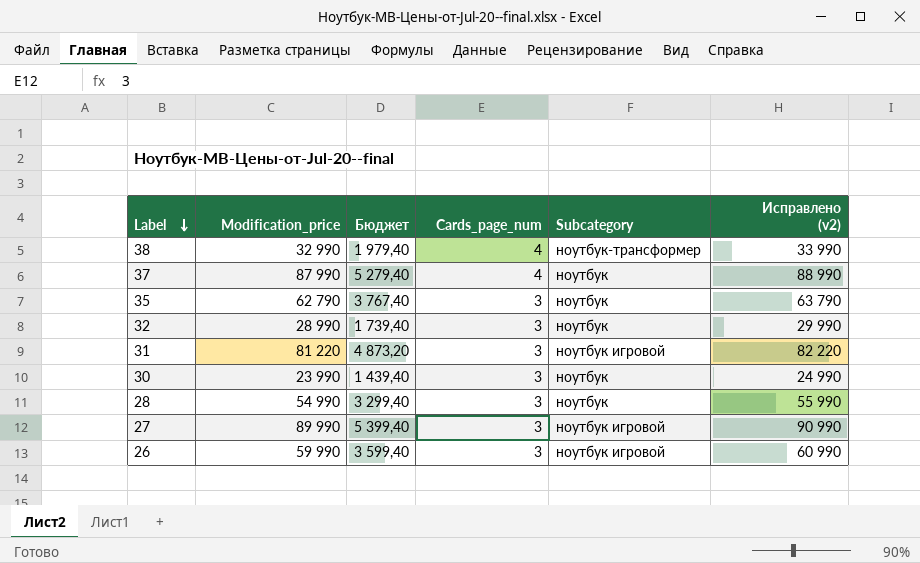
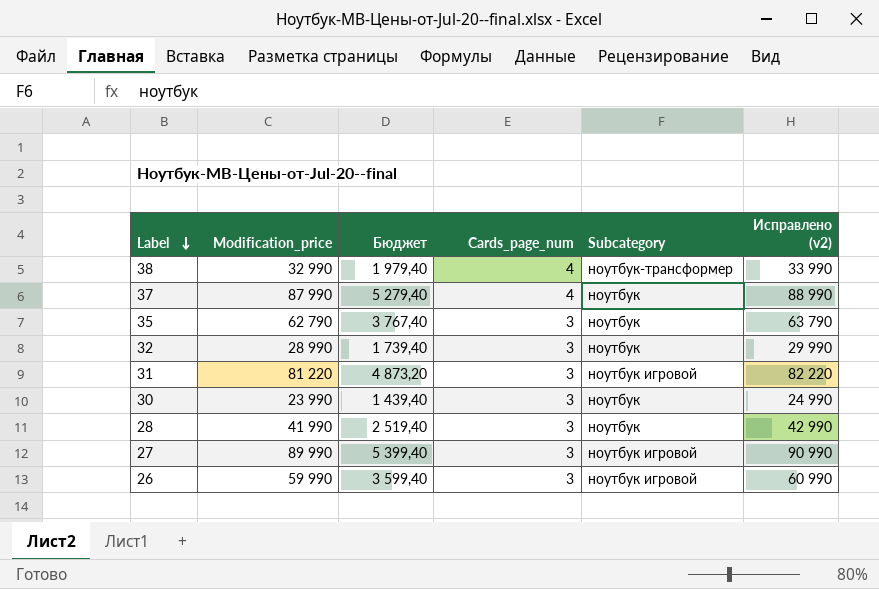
28 | Modification_price: 54 990 -> 41 990
28 | Бюджет: 3 299,40 -> 2 519,40
28 | Исправлено (v2): 55 990 -> 42 990

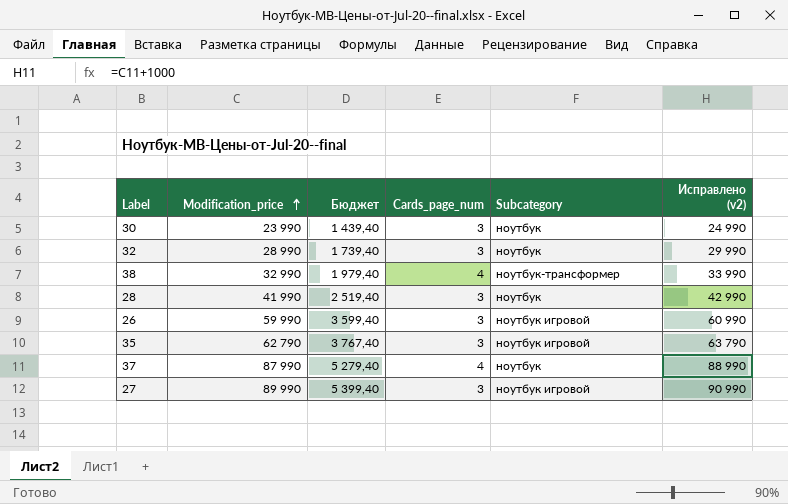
row order: Label descending -> Modification_price ascending
row 31: 81 220 | 4 873,20 | 3 | ноутбук игровой | 82 220 -> none
35 | Subcategory: ноутбук -> ноутбук игровой

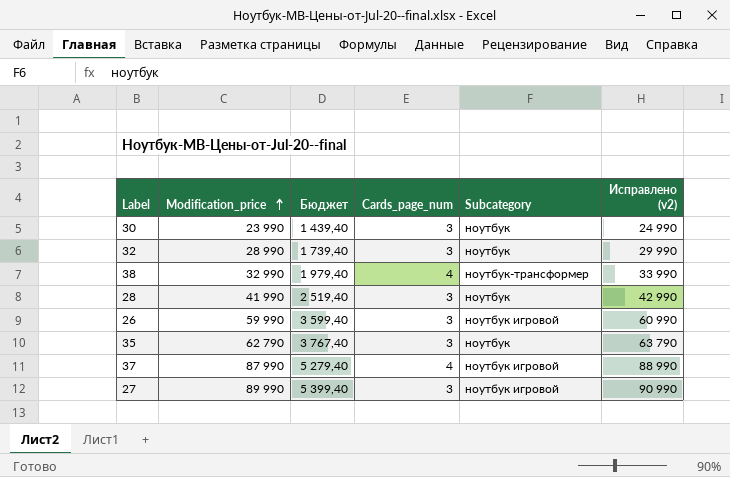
35 | Subcategory: ноутбук игровой -> ноутбук
37 | Subcategory: ноутбук -> ноутбук игровой

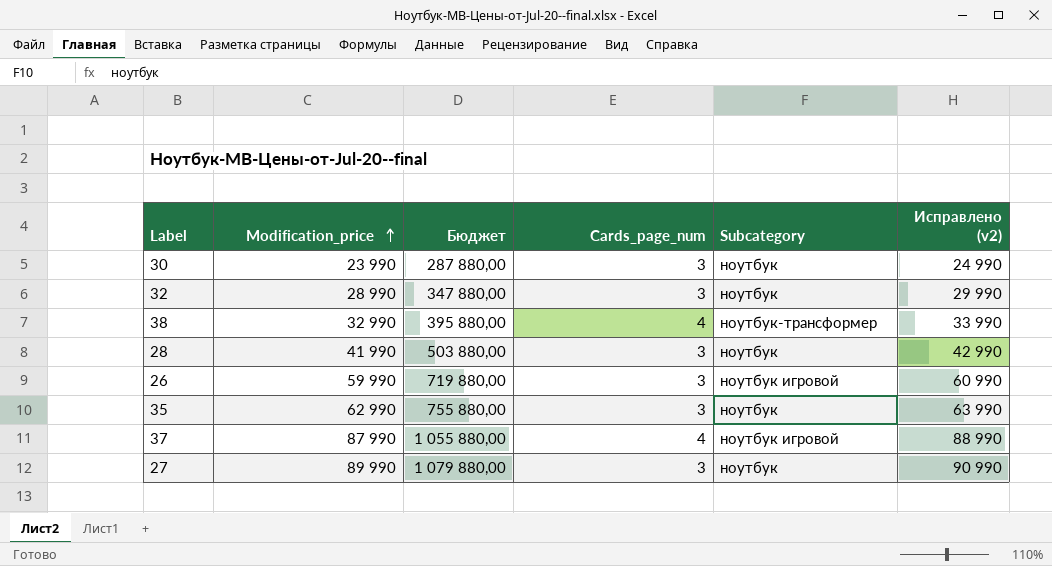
column Бюджет | formula: [Modification_price] * 0,06 -> [Modification_price] * 12
35 | Modification_price: 62 790 -> 62 990
35 | Исправлено (v2): 63 790 -> 63 990
27 | Subcategory: ноутбук игровой -> ноутбук

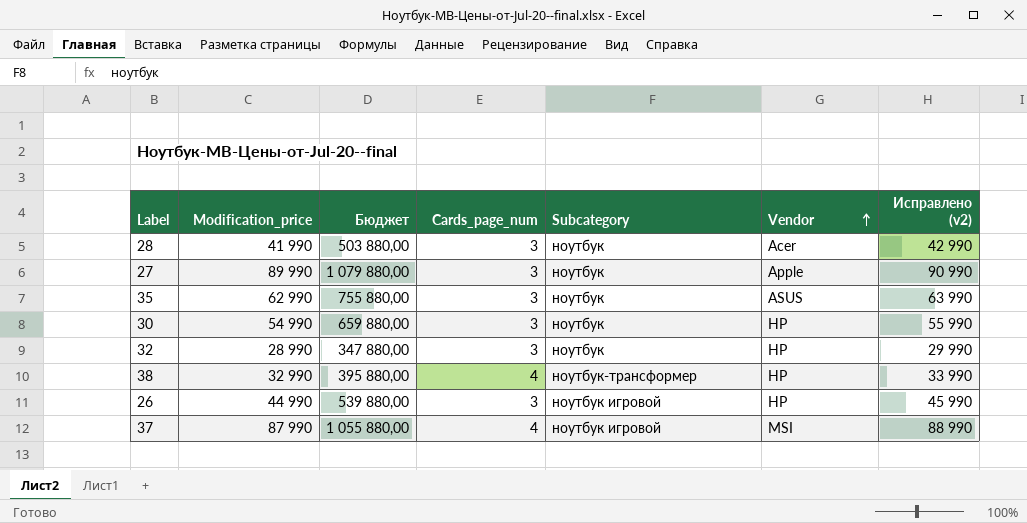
row order: Modification_price ascending -> Vendor ascending
column Vendor | position: none -> 6
30 | Modification_price: 23 990 -> 54 990
30 | Бюджет: 287 880,00 -> 659 880,00
30 | Исправлено (v2): 24 990 -> 55 990
26 | Modification_price: 59 990 -> 44 990
26 | Бюджет: 719 880,00 -> 539 880,00
26 | Исправлено (v2): 60 990 -> 45 990

